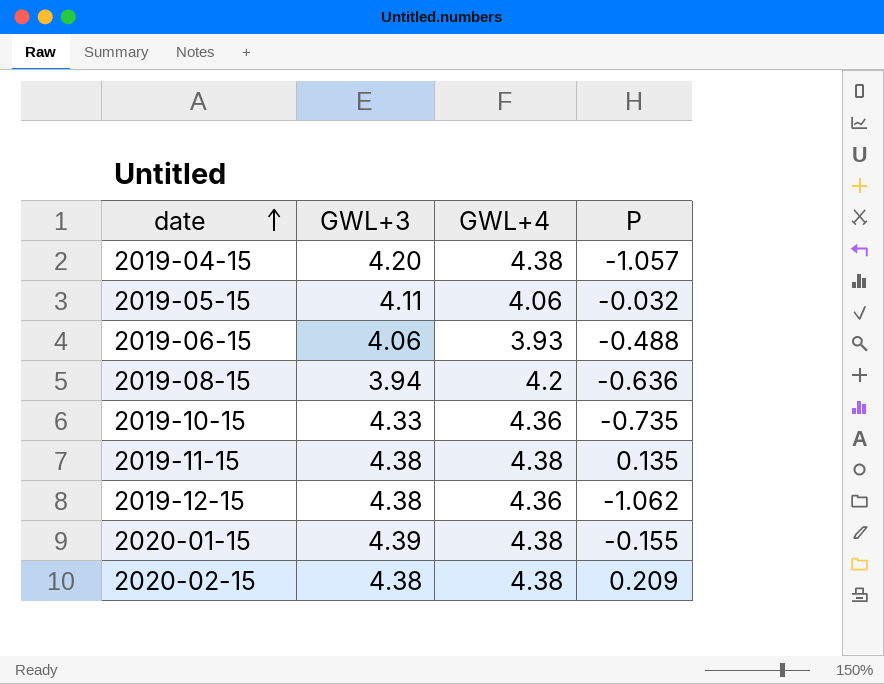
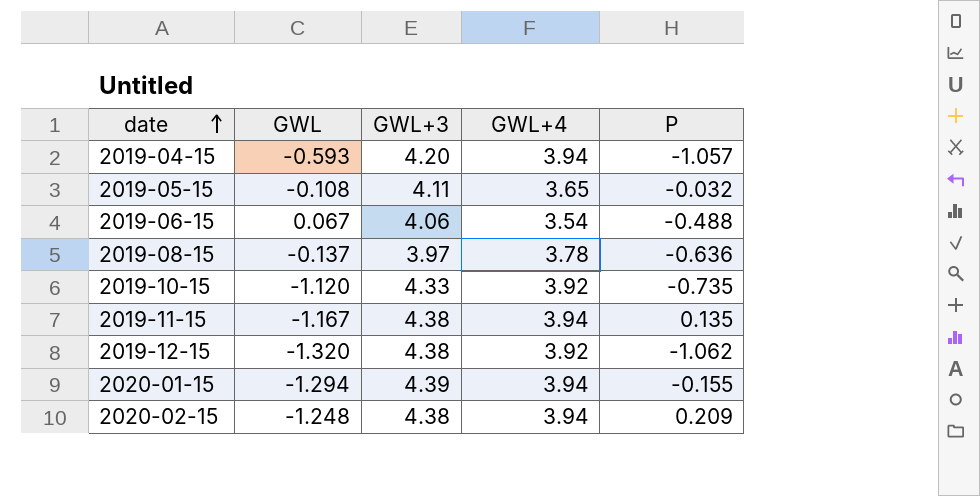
column GWL | position: none -> 2
2019-04-15 | GWL+4: 4.38 -> 3.94
2019-05-15 | GWL+4: 4.06 -> 3.65
2019-06-15 | GWL+4: 3.93 -> 3.54
2019-08-15 | GWL+3: 3.94 -> 3.97
2019-08-15 | GWL+4: 4.2 -> 3.78
2019-10-15 | GWL+4: 4.36 -> 3.92
2019-11-15 | GWL+4: 4.38 -> 3.94
2019-12-15 | GWL+4: 4.36 -> 3.92
2020-01-15 | GWL+4: 4.38 -> 3.94
2020-02-15 | GWL+4: 4.38 -> 3.94

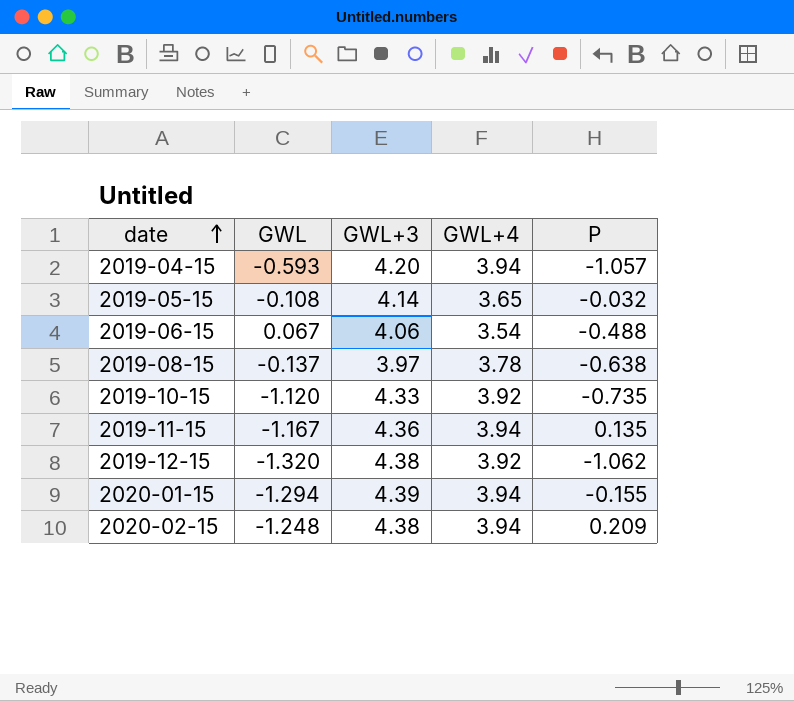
2019-05-15 | GWL+3: 4.11 -> 4.14
2019-08-15 | P: -0.636 -> -0.638
2019-11-15 | GWL+3: 4.38 -> 4.36

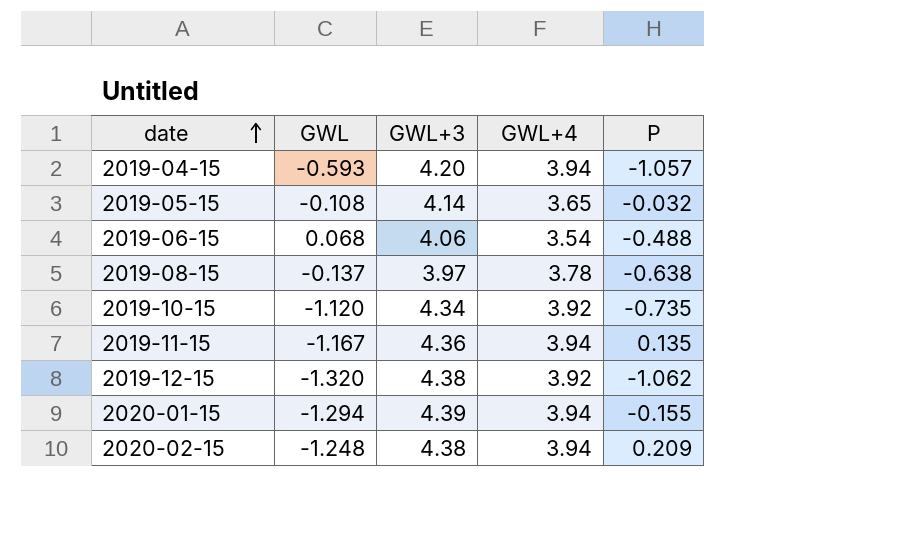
2019-06-15 | GWL: 0.067 -> 0.068
2019-10-15 | GWL+3: 4.33 -> 4.34

